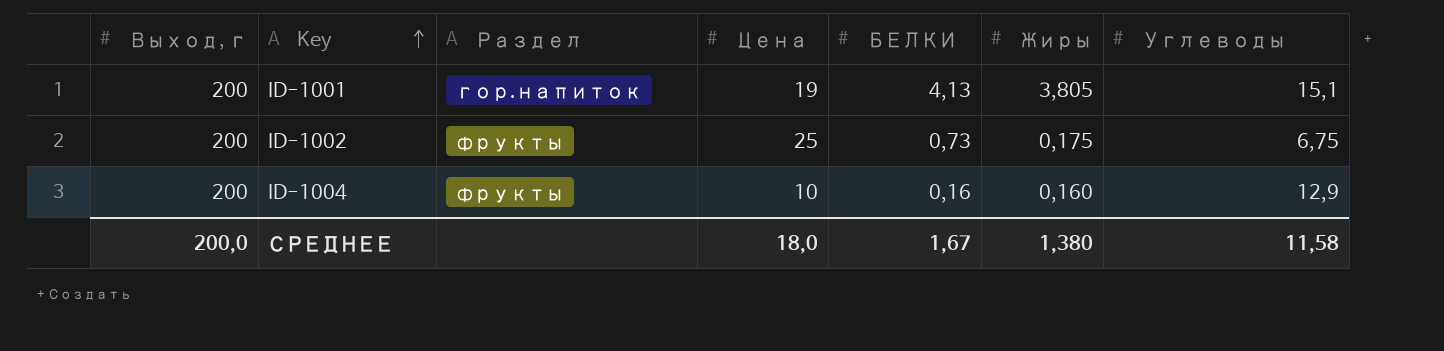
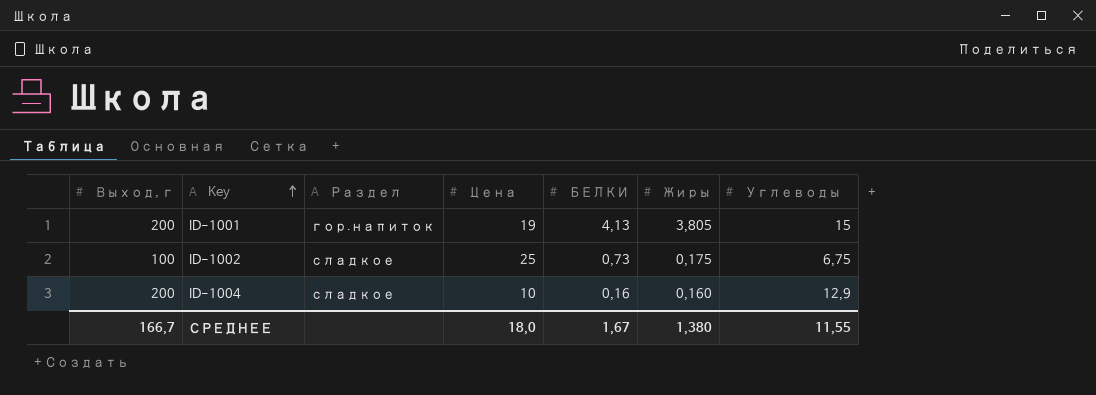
ID-1001 | Углеводы: 15,1 -> 15
ID-1002 | Выход, г: 200 -> 100
ID-1002 | Раздел: фрукты -> сладкое
ID-1004 | Раздел: фрукты -> сладкое
СРЕДНЕЕ | Выход, г: 200,0 -> 166,7
СРЕДНЕЕ | Углеводы: 11,58 -> 11,55

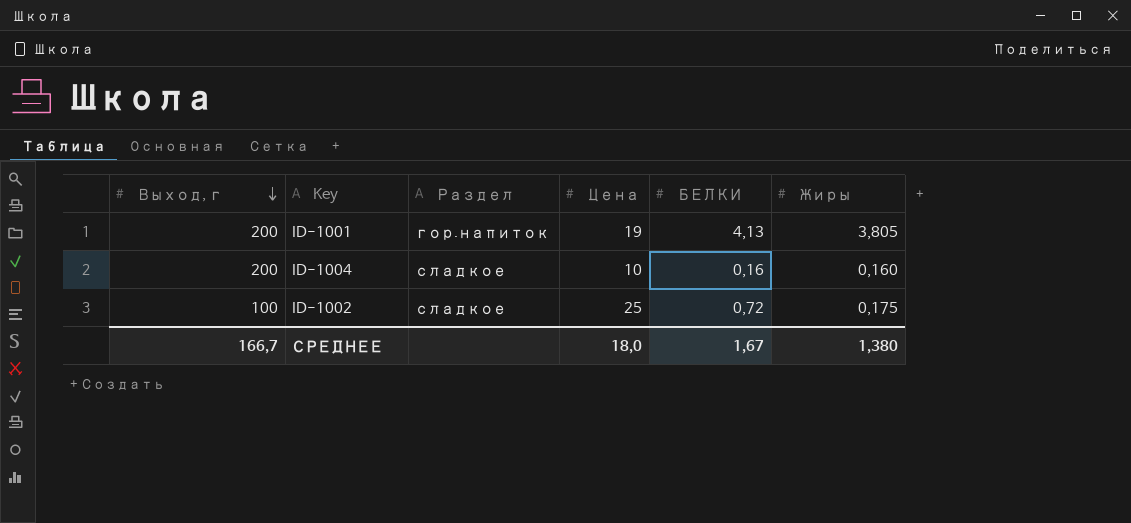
row order: Key ascending -> Выход, г descending
column Углеводы | position: 7 -> none
ID-1002 | БЕЛКИ: 0,73 -> 0,72

